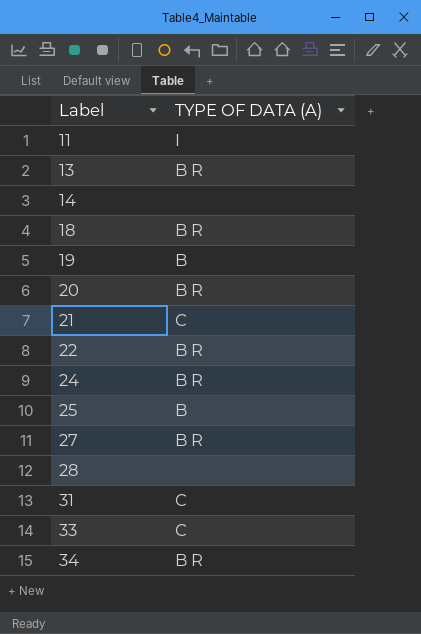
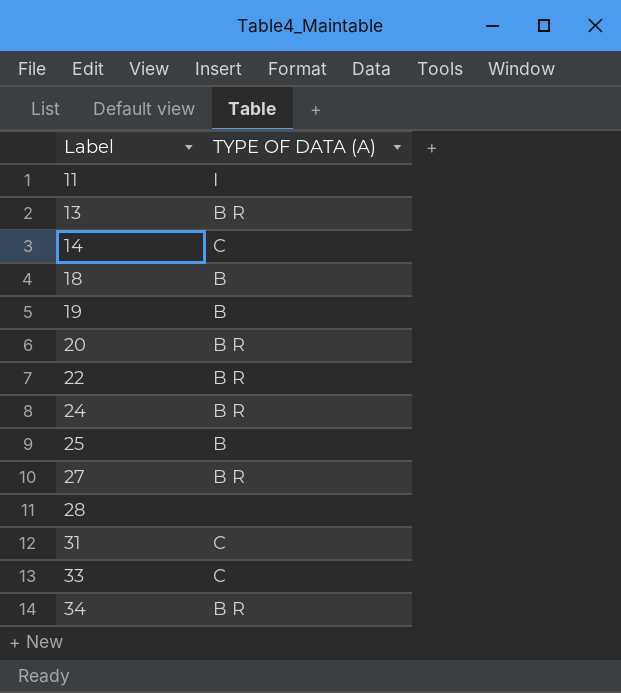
row 21: C -> none
14 | TYPE OF DATA (A): none -> C
18 | TYPE OF DATA (A): B R -> B

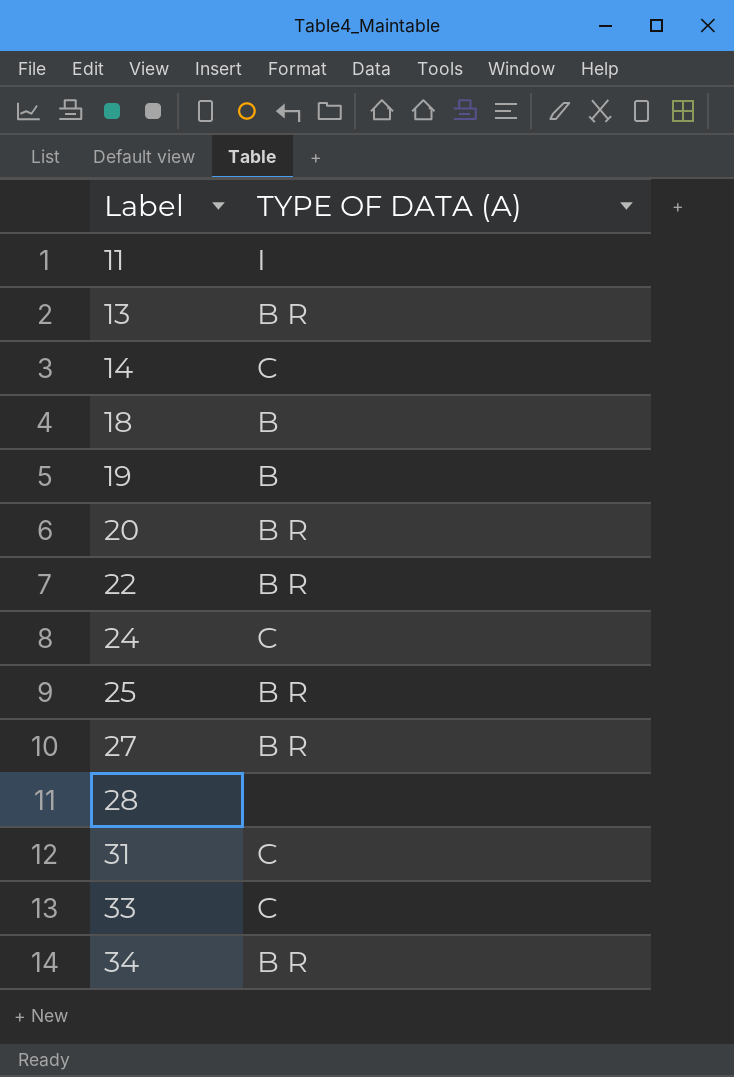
24 | TYPE OF DATA (A): B R -> C
25 | TYPE OF DATA (A): B -> B R

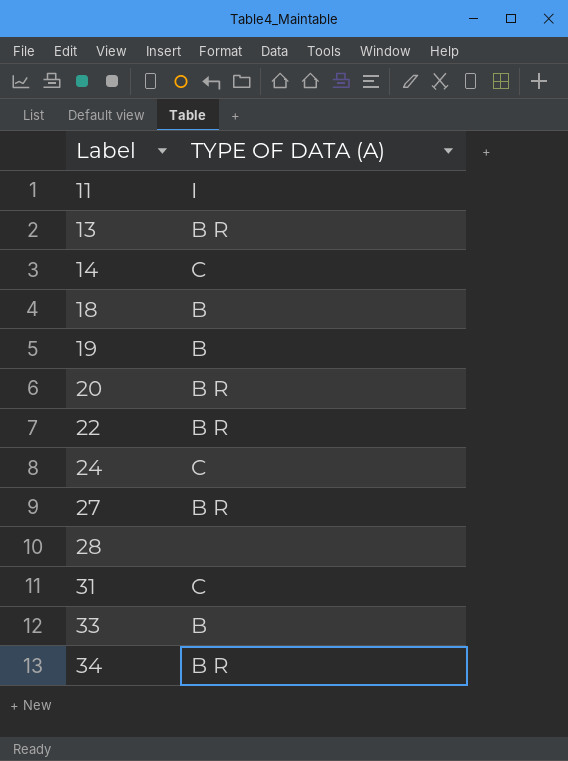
row 25: B R -> none
33 | TYPE OF DATA (A): C -> B

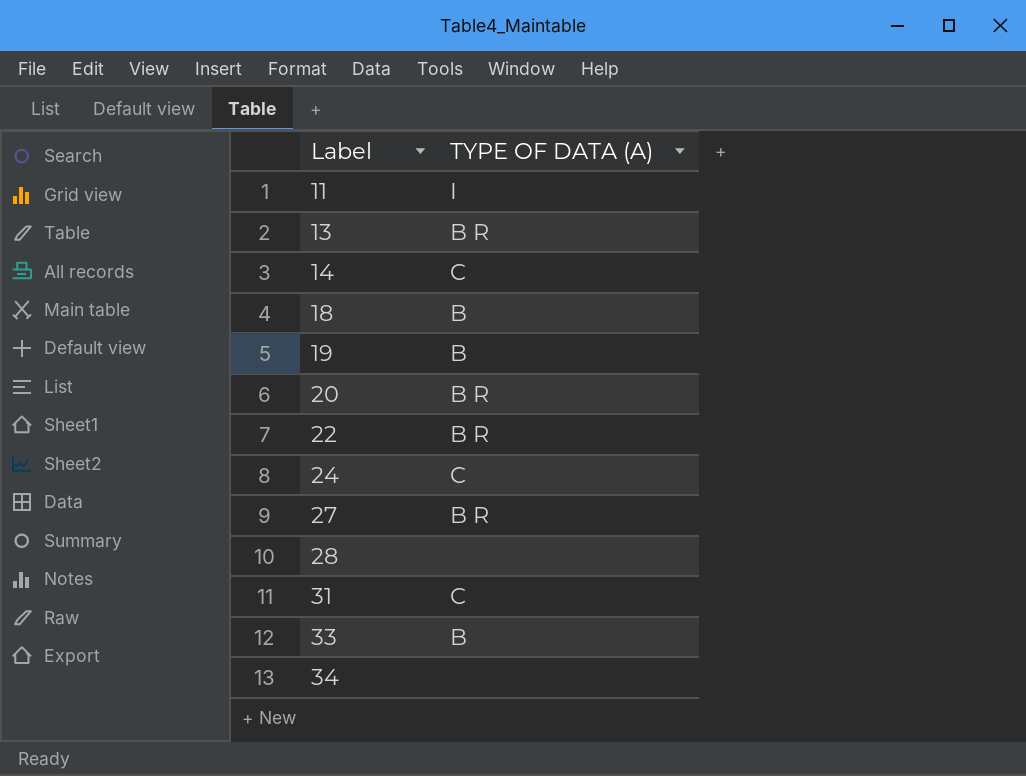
34 | TYPE OF DATA (A): B R -> none

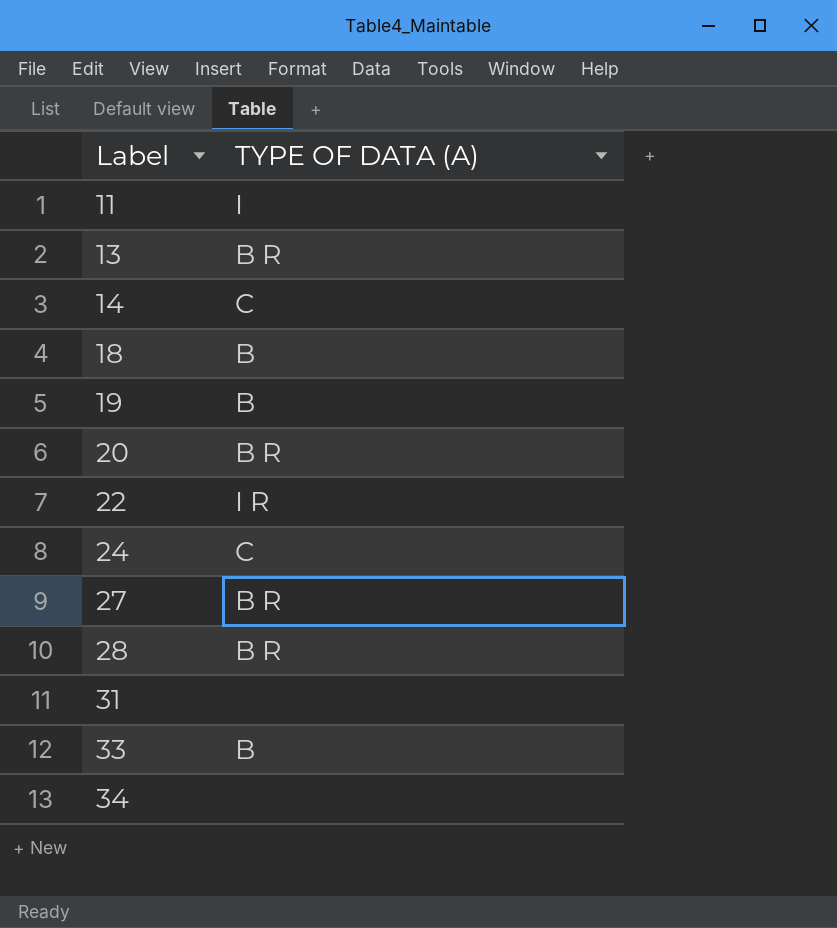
22 | TYPE OF DATA (A): B R -> I R
28 | TYPE OF DATA (A): none -> B R
31 | TYPE OF DATA (A): C -> none

